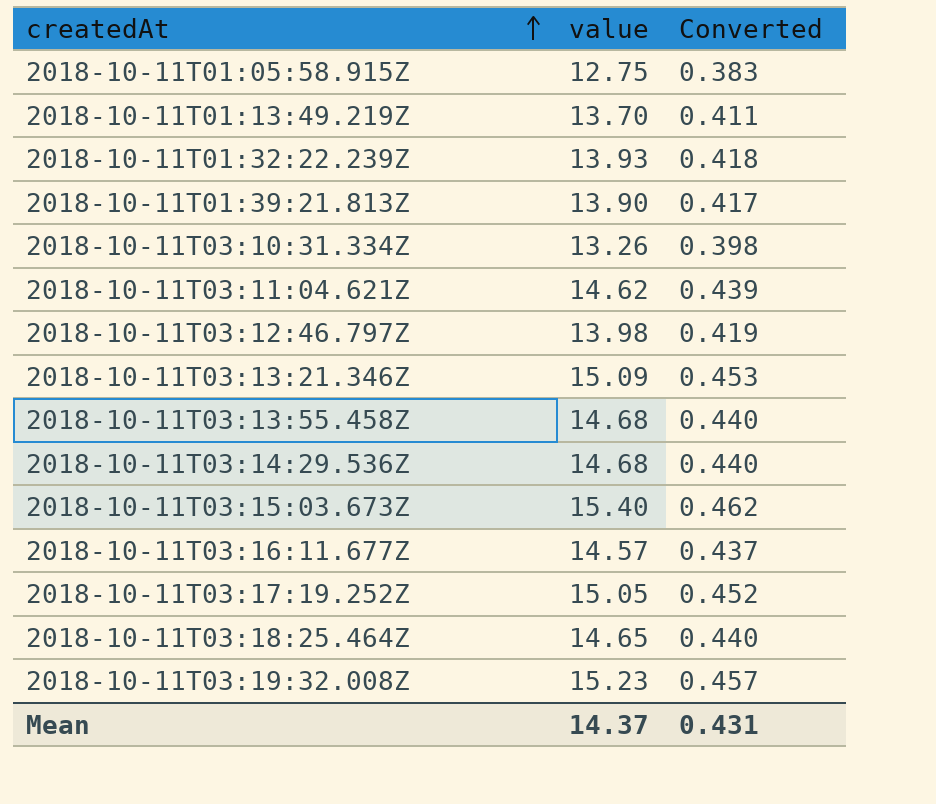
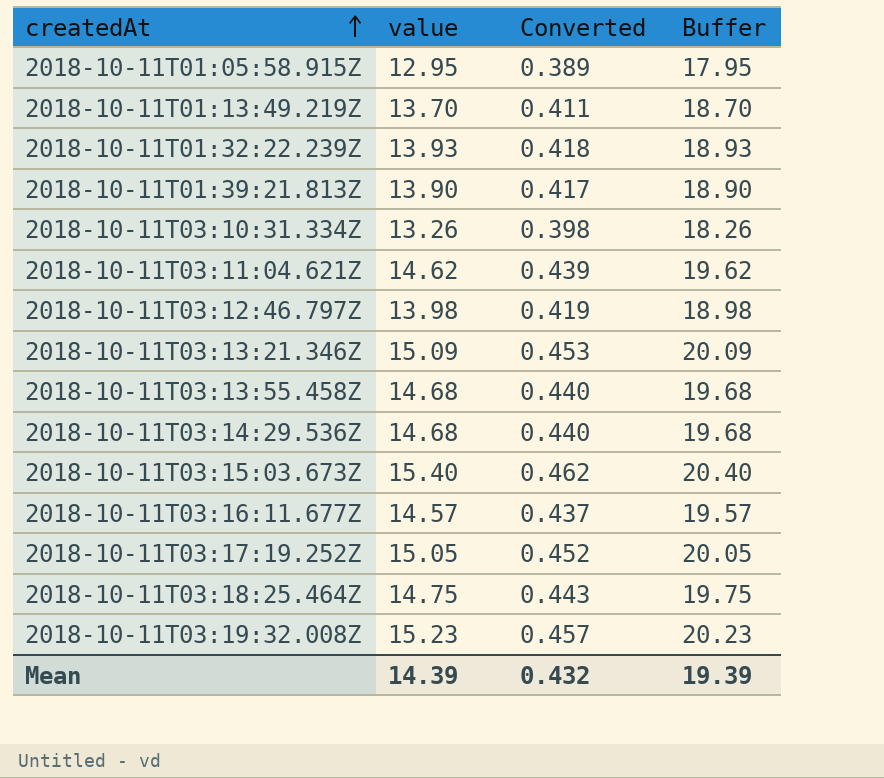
column Buffer | formula: none -> [value] + 5
2018-10-11T01:05:58.915Z | value: 12.75 -> 12.95
2018-10-11T01:05:58.915Z | Converted: 0.383 -> 0.389
2018-10-11T03:18:25.464Z | value: 14.65 -> 14.75
2018-10-11T03:18:25.464Z | Converted: 0.440 -> 0.443
Mean | value: 14.37 -> 14.39
Mean | Converted: 0.431 -> 0.432

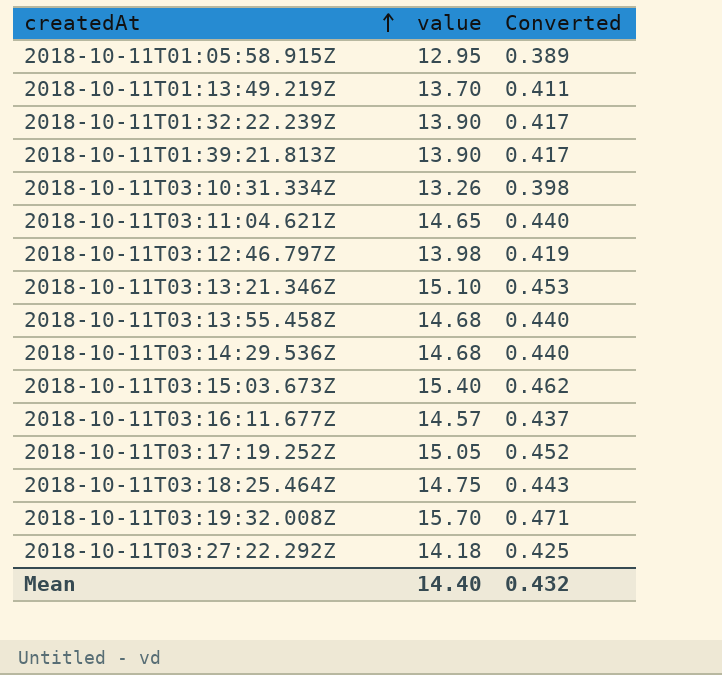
column Buffer | formula: [value] + 5 -> none
2018-10-11T01:32:22.239Z | value: 13.93 -> 13.90
2018-10-11T01:32:22.239Z | Converted: 0.418 -> 0.417
2018-10-11T03:11:04.621Z | value: 14.62 -> 14.65
2018-10-11T03:11:04.621Z | Converted: 0.439 -> 0.440
2018-10-11T03:13:21.346Z | value: 15.09 -> 15.10
2018-10-11T03:19:32.008Z | value: 15.23 -> 15.70
2018-10-11T03:19:32.008Z | Converted: 0.457 -> 0.471
row 2018-10-11T03:27:22.292Z: none -> 14.18 | 0.425
Mean | value: 14.39 -> 14.40

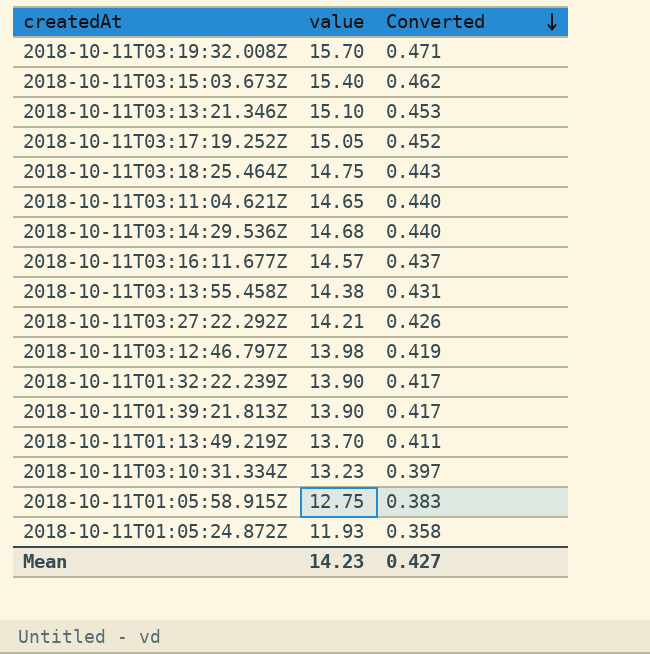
row order: createdAt ascending -> Converted descending
2018-10-11T03:13:55.458Z | value: 14.68 -> 14.38
2018-10-11T03:13:55.458Z | Converted: 0.440 -> 0.431
2018-10-11T03:27:22.292Z | value: 14.18 -> 14.21
2018-10-11T03:27:22.292Z | Converted: 0.425 -> 0.426
2018-10-11T03:10:31.334Z | value: 13.26 -> 13.23
2018-10-11T03:10:31.334Z | Converted: 0.398 -> 0.397
2018-10-11T01:05:58.915Z | value: 12.95 -> 12.75
2018-10-11T01:05:58.915Z | Converted: 0.389 -> 0.383
row 2018-10-11T01:05:24.872Z: none -> 11.93 | 0.358
Mean | value: 14.40 -> 14.23
Mean | Converted: 0.432 -> 0.427

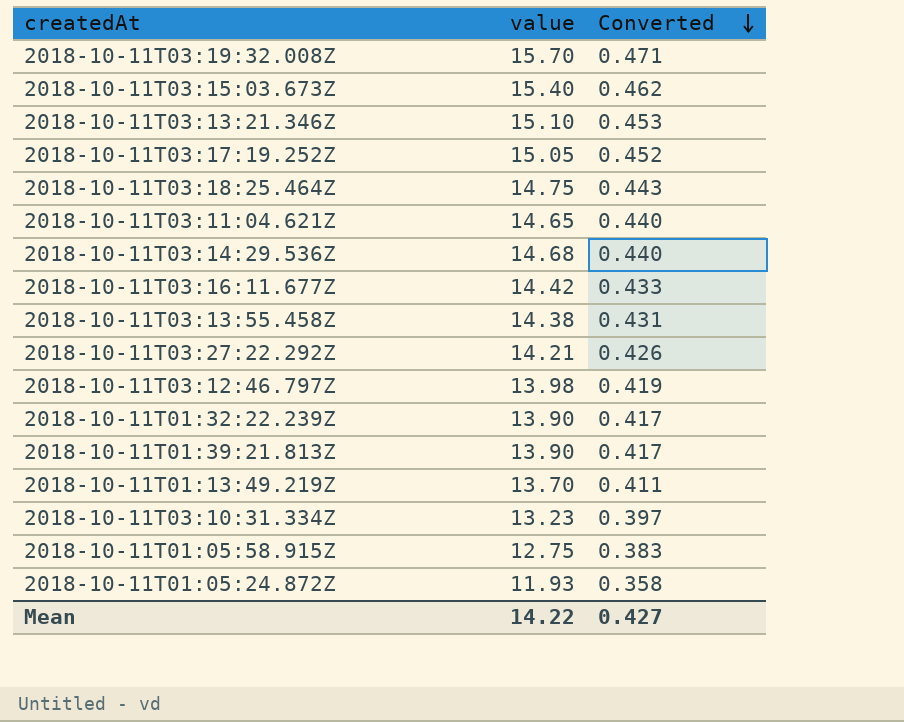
2018-10-11T03:16:11.677Z | value: 14.57 -> 14.42
2018-10-11T03:16:11.677Z | Converted: 0.437 -> 0.433
Mean | value: 14.23 -> 14.22

